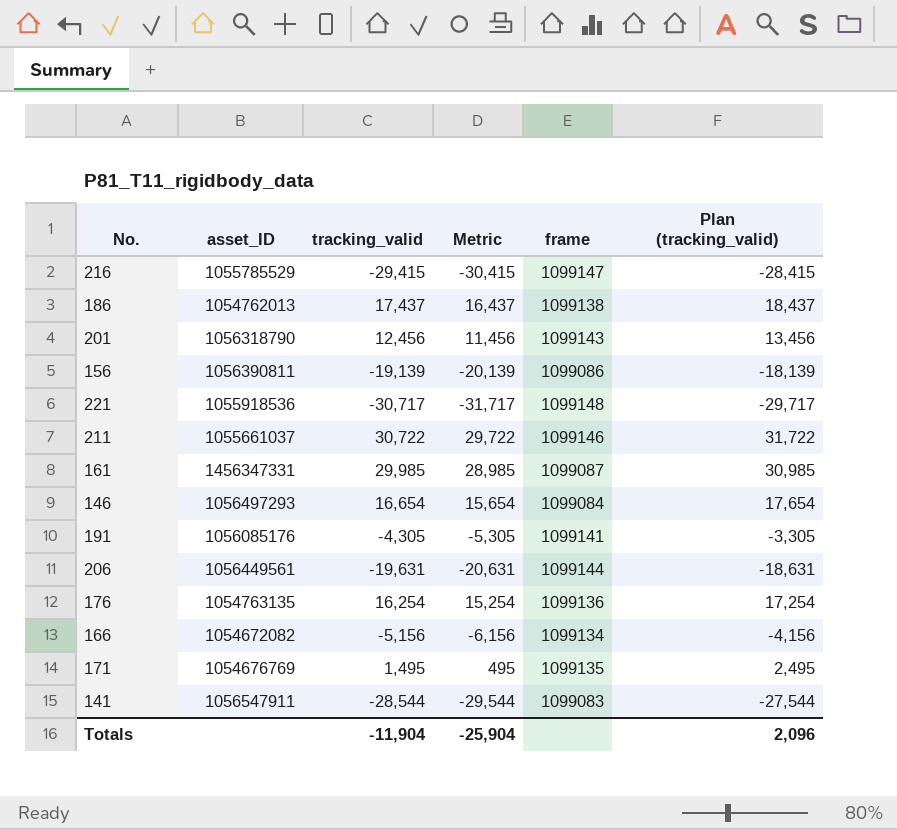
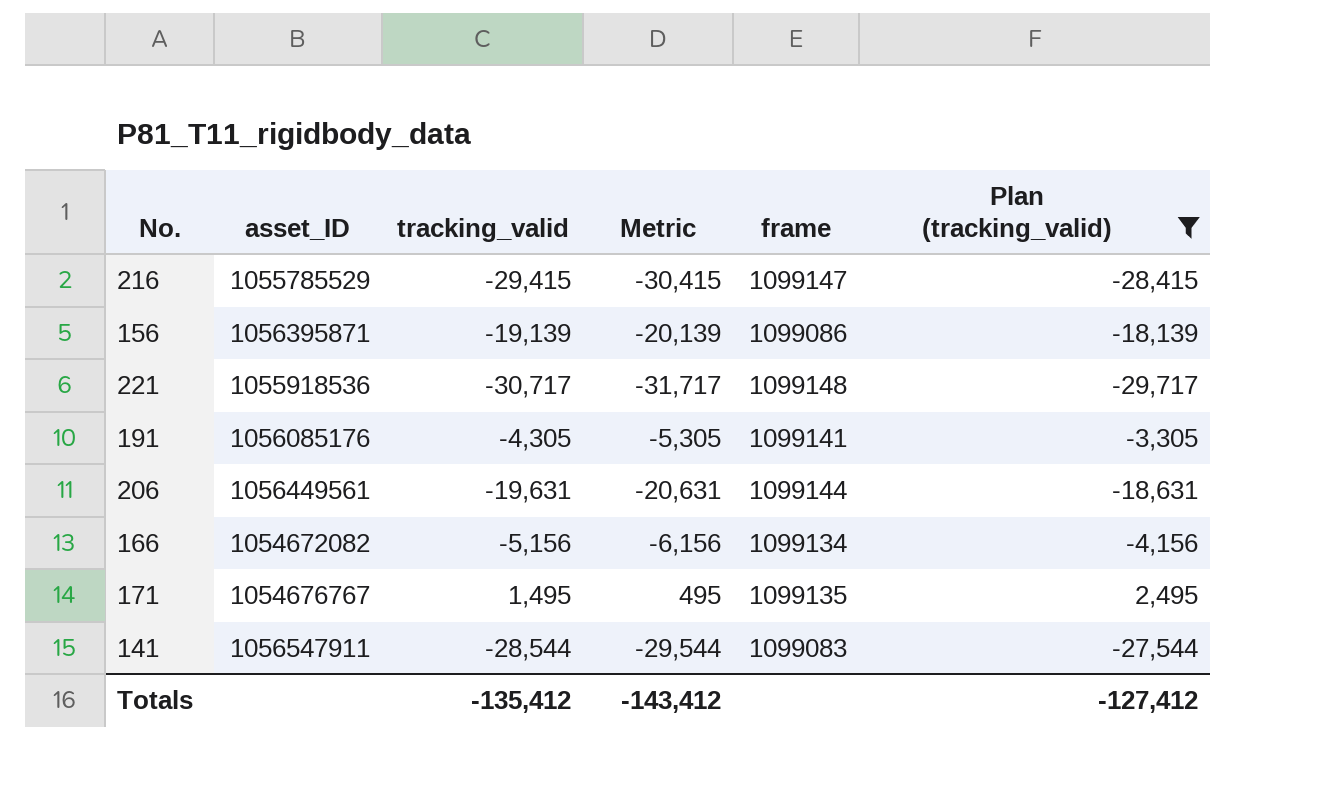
filter: none -> Plan (tracking_valid) <= 2,495
156 | asset_ID: 1056390811 -> 1056395871
171 | asset_ID: 1054676769 -> 1054676767
Totals | tracking_valid: -11,904 -> -135,412
Totals | Metric: -25,904 -> -143,412
Totals | Plan (tracking_valid): 2,096 -> -127,412

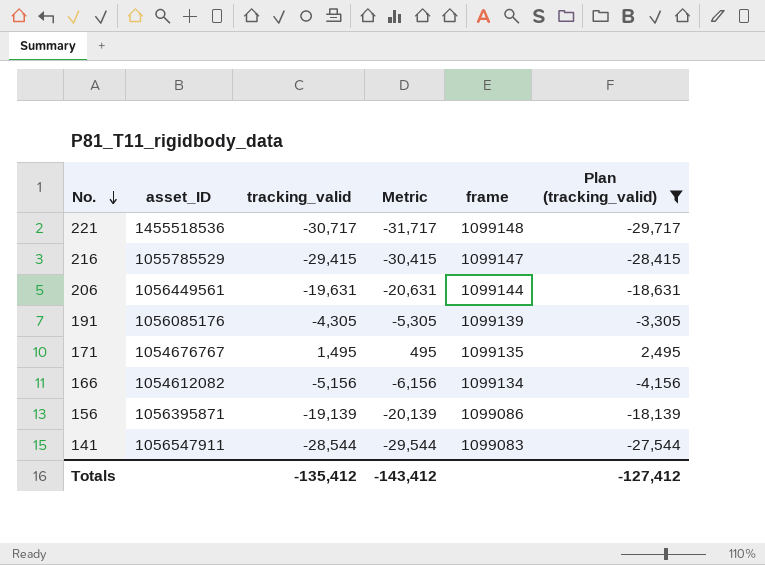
row order: none -> No. descending
221 | asset_ID: 1055918536 -> 1455518536
191 | frame: 1099141 -> 1099139
166 | asset_ID: 1054672082 -> 1054612082

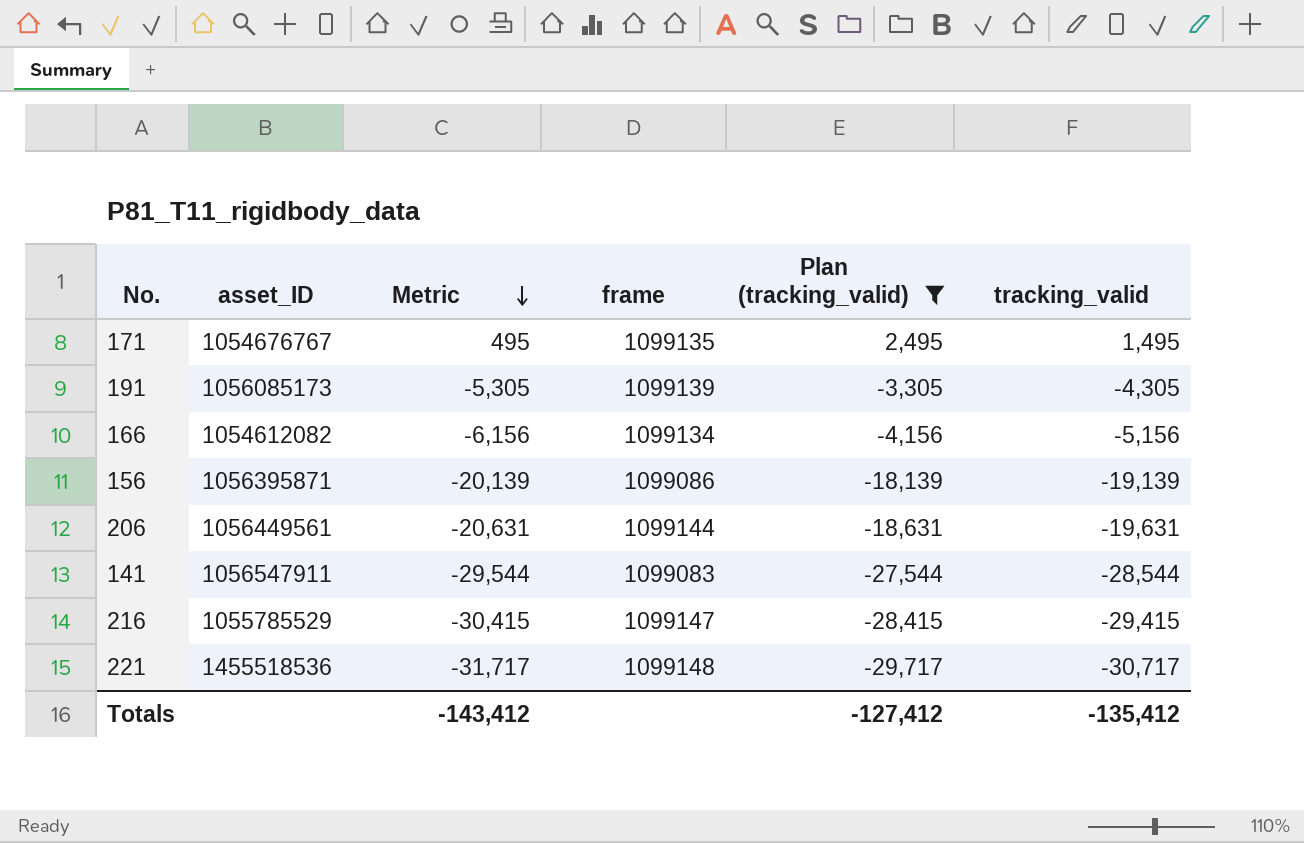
row order: No. descending -> Metric descending
column tracking_valid | position: 3 -> 6
191 | asset_ID: 1056085176 -> 1056085173

